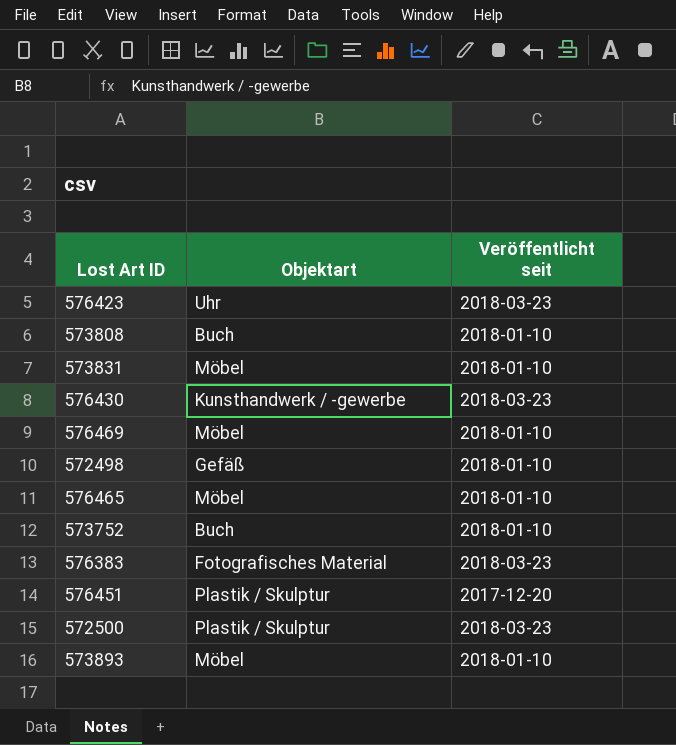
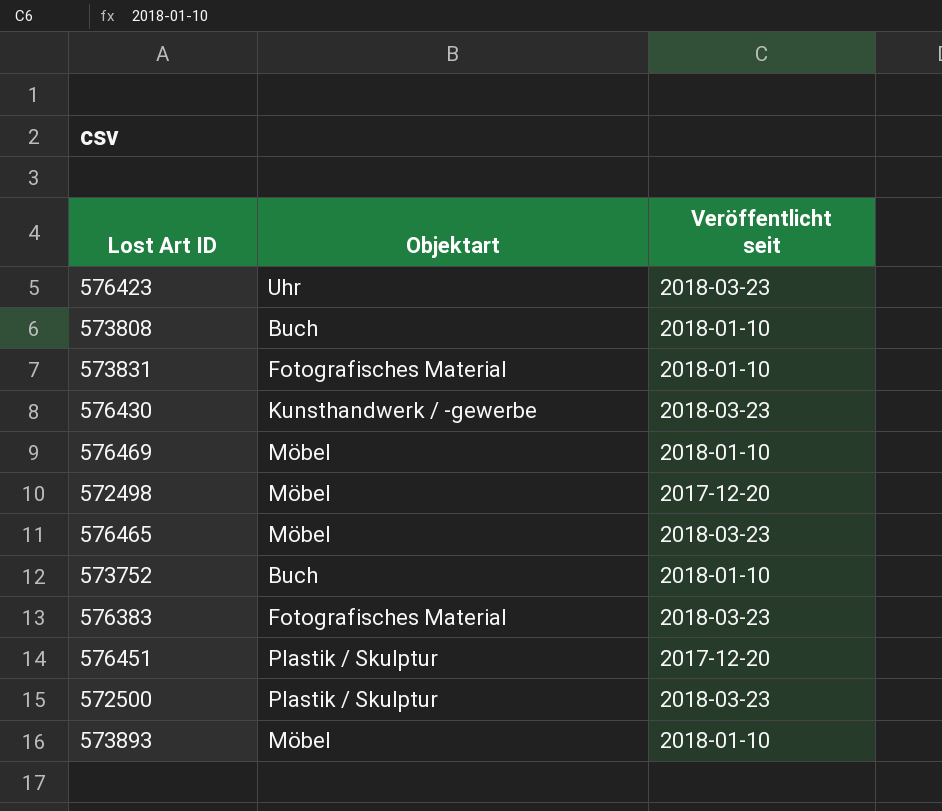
573831 | Objektart: Möbel -> Fotografisches Material
572498 | Objektart: Gefäß -> Möbel
572498 | Veröffentlicht seit: 2018-01-10 -> 2017-12-20
576465 | Veröffentlicht seit: 2018-01-10 -> 2018-03-23

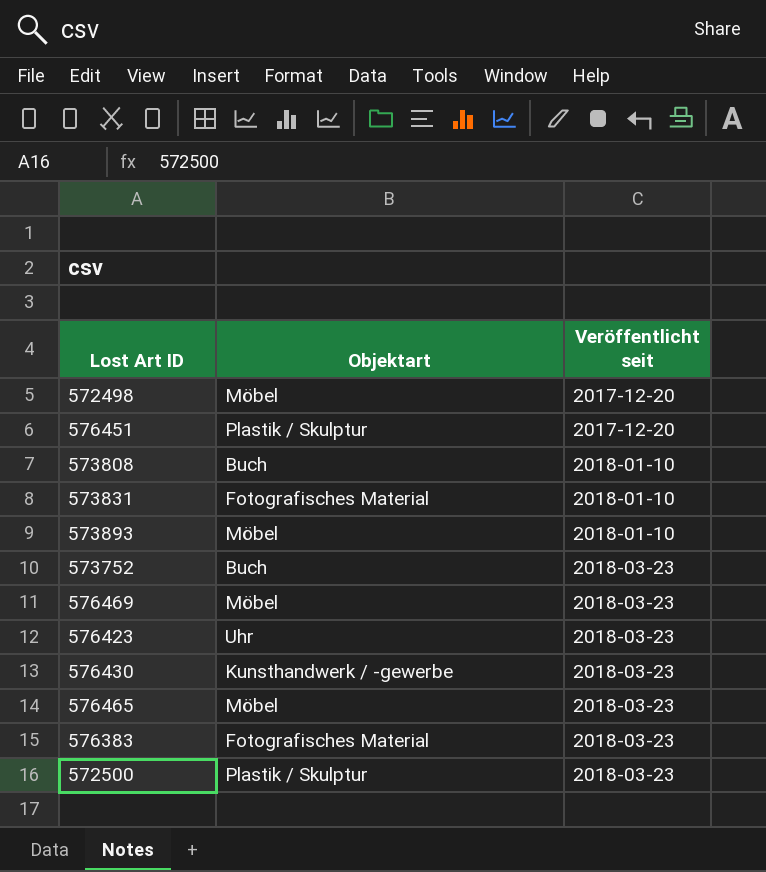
row order: none -> Veröffentlicht seit ascending
573752 | Veröffentlicht seit: 2018-01-10 -> 2018-03-23
576469 | Veröffentlicht seit: 2018-01-10 -> 2018-03-23

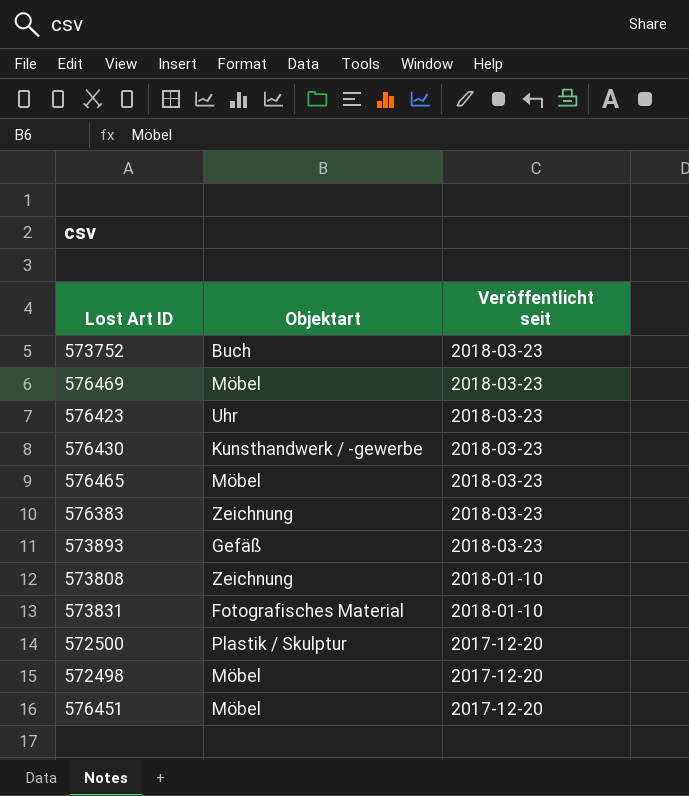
row order: Veröffentlicht seit ascending -> Veröffentlicht seit descending
576383 | Objektart: Fotografisches Material -> Zeichnung
573893 | Objektart: Möbel -> Gefäß
573893 | Veröffentlicht seit: 2018-01-10 -> 2018-03-23
573808 | Objektart: Buch -> Zeichnung
572500 | Veröffentlicht seit: 2018-03-23 -> 2017-12-20
576451 | Objektart: Plastik / Skulptur -> Möbel

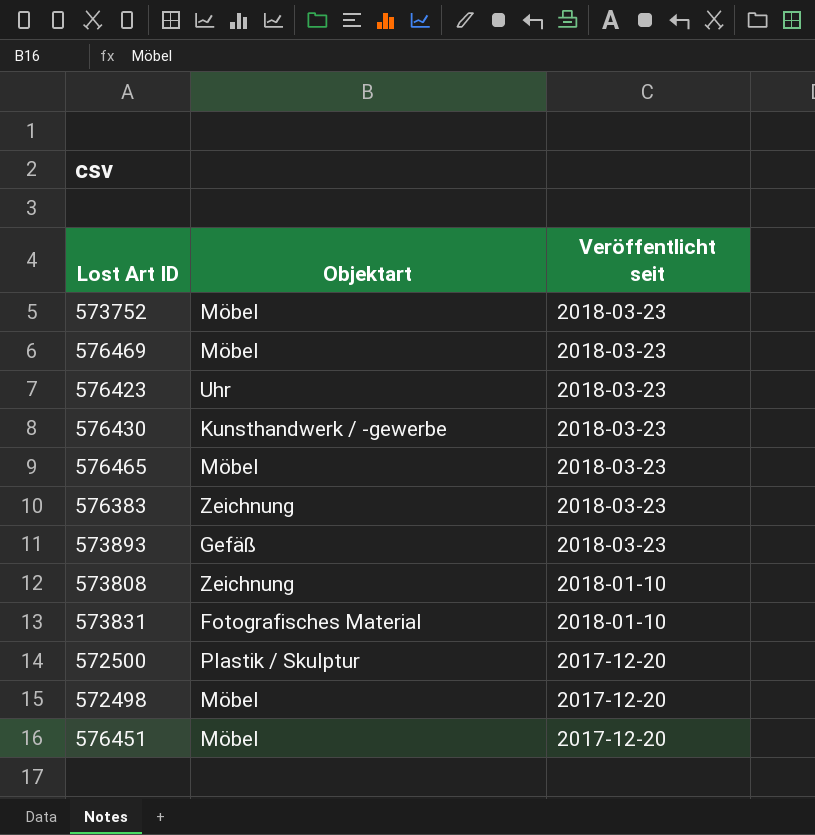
573752 | Objektart: Buch -> Möbel

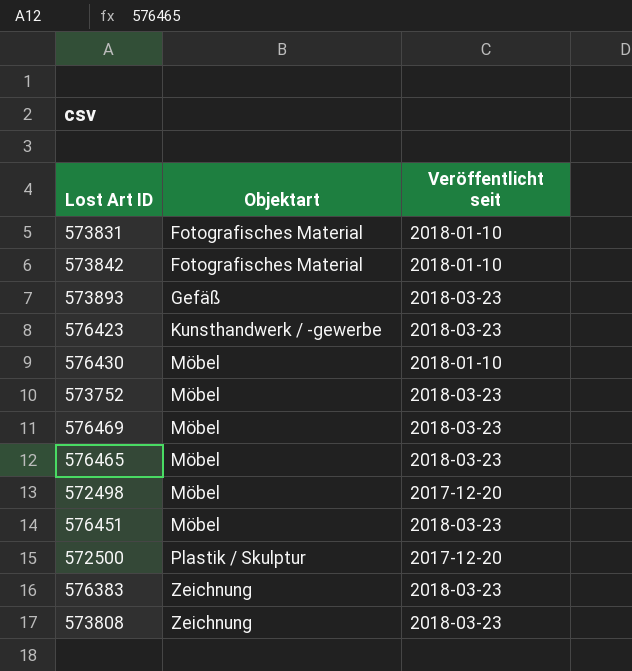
row order: Veröffentlicht seit descending -> Objektart ascending
row 573842: none -> Fotografisches Material | 2018-01-10
576423 | Objektart: Uhr -> Kunsthandwerk / -gewerbe
576430 | Objektart: Kunsthandwerk / -gewerbe -> Möbel
576430 | Veröffentlicht seit: 2018-03-23 -> 2018-01-10
576451 | Veröffentlicht seit: 2017-12-20 -> 2018-03-23
573808 | Veröffentlicht seit: 2018-01-10 -> 2018-03-23

